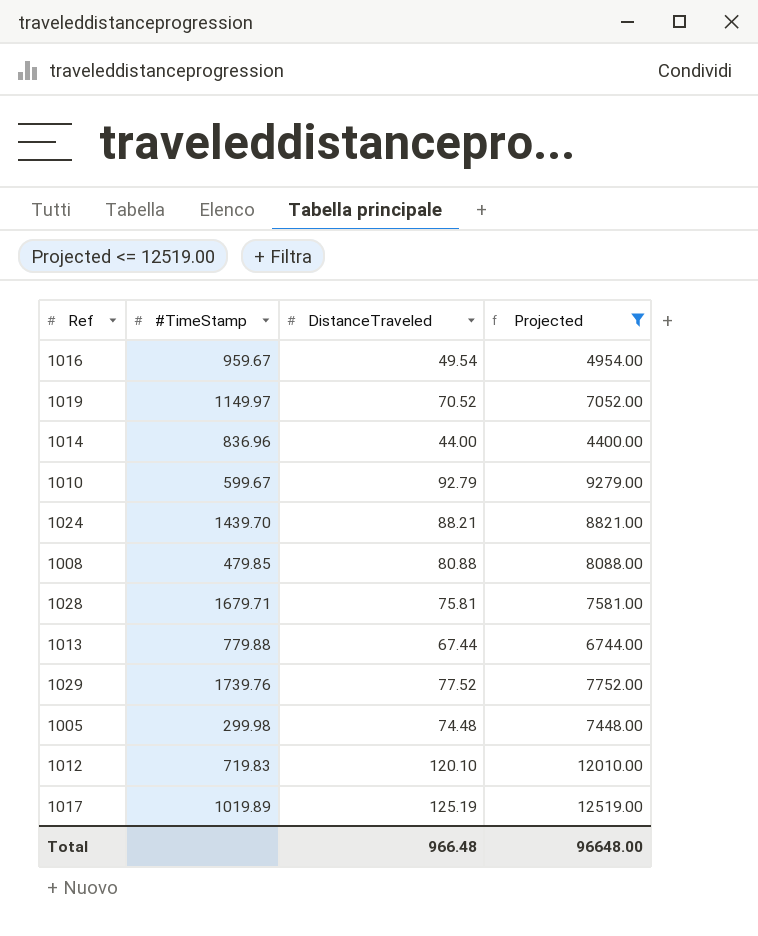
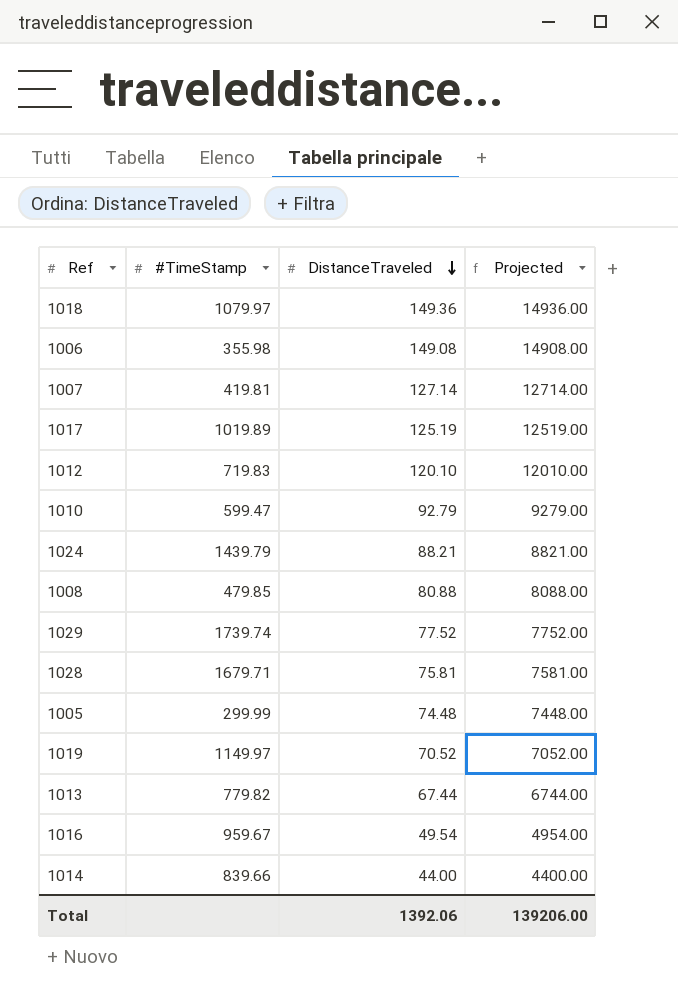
filter: Projected <= 12519.00 -> none
row order: none -> DistanceTraveled descending
1010 | #TimeStamp: 599.67 -> 599.47
1024 | #TimeStamp: 1439.70 -> 1439.79
1029 | #TimeStamp: 1739.76 -> 1739.74
1005 | #TimeStamp: 299.98 -> 299.99
1013 | #TimeStamp: 779.88 -> 779.82
1014 | #TimeStamp: 836.96 -> 839.66
Total | DistanceTraveled: 966.48 -> 1392.06
Total | Projected: 96648.00 -> 139206.00

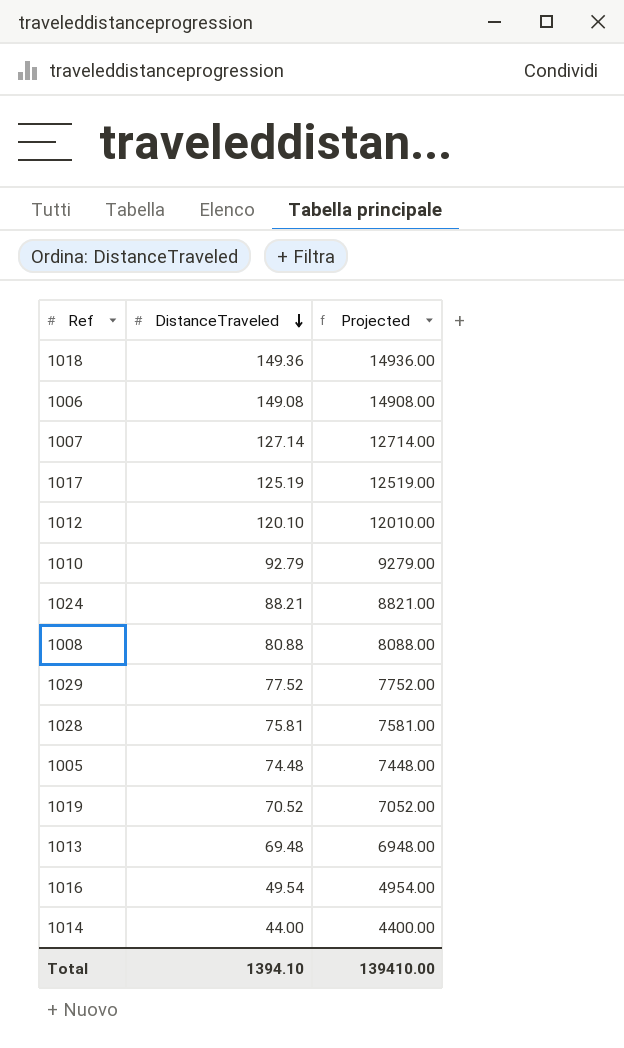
column #TimeStamp | position: 2 -> none
1013 | DistanceTraveled: 67.44 -> 69.48
1013 | Projected: 6744.00 -> 6948.00
Total | DistanceTraveled: 1392.06 -> 1394.10
Total | Projected: 139206.00 -> 139410.00

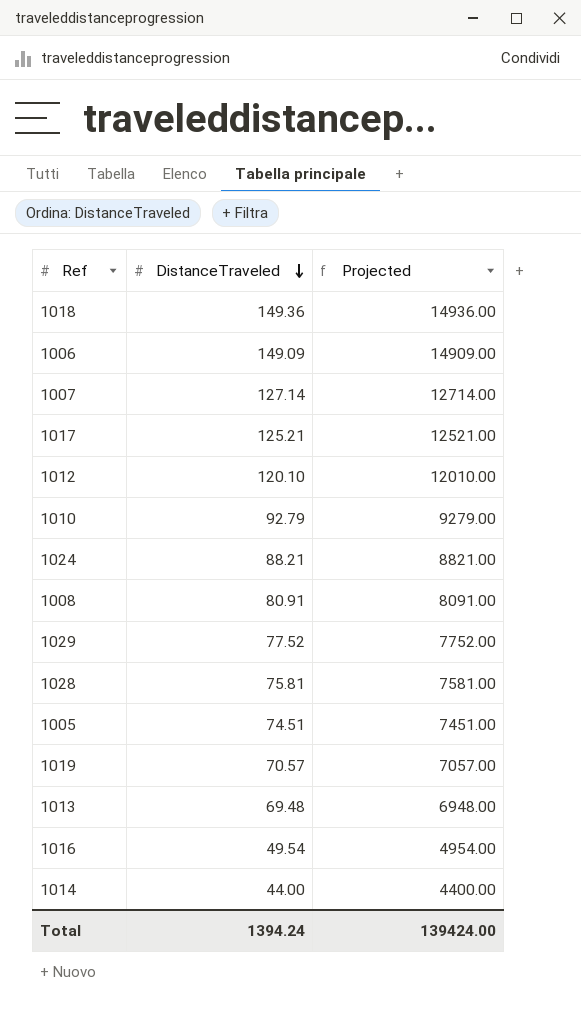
1006 | DistanceTraveled: 149.08 -> 149.09
1006 | Projected: 14908.00 -> 14909.00
1017 | DistanceTraveled: 125.19 -> 125.21
1017 | Projected: 12519.00 -> 12521.00
1008 | DistanceTraveled: 80.88 -> 80.91
1008 | Projected: 8088.00 -> 8091.00
1005 | DistanceTraveled: 74.48 -> 74.51
1005 | Projected: 7448.00 -> 7451.00
1019 | DistanceTraveled: 70.52 -> 70.57
1019 | Projected: 7052.00 -> 7057.00
Total | DistanceTraveled: 1394.10 -> 1394.24
Total | Projected: 139410.00 -> 139424.00

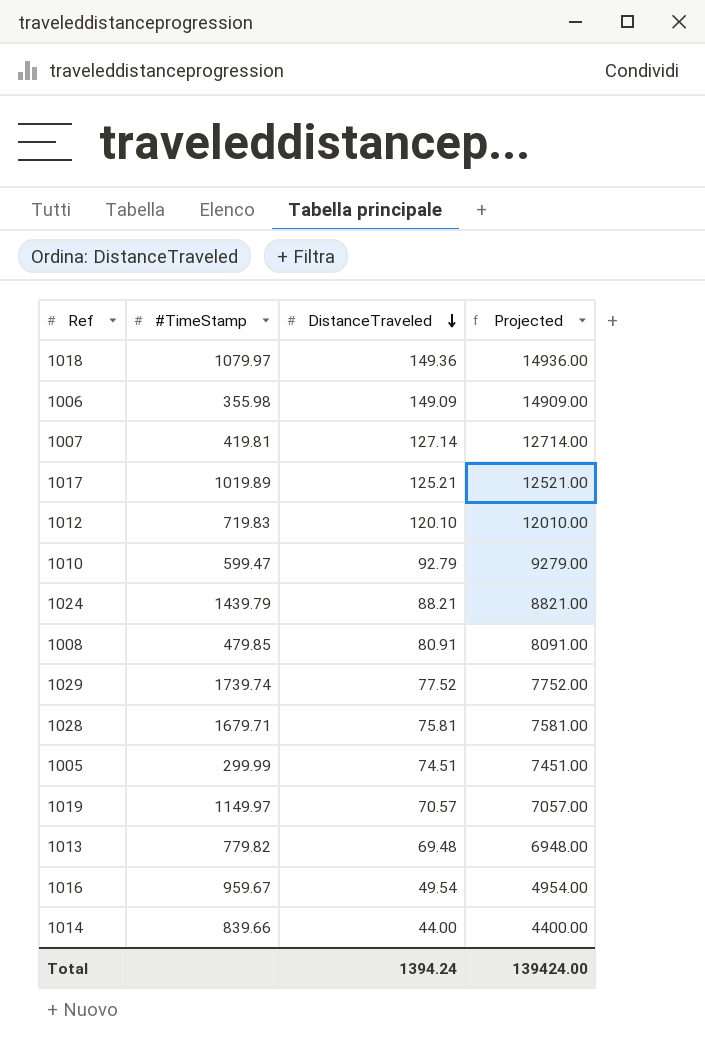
column #TimeStamp | position: none -> 2

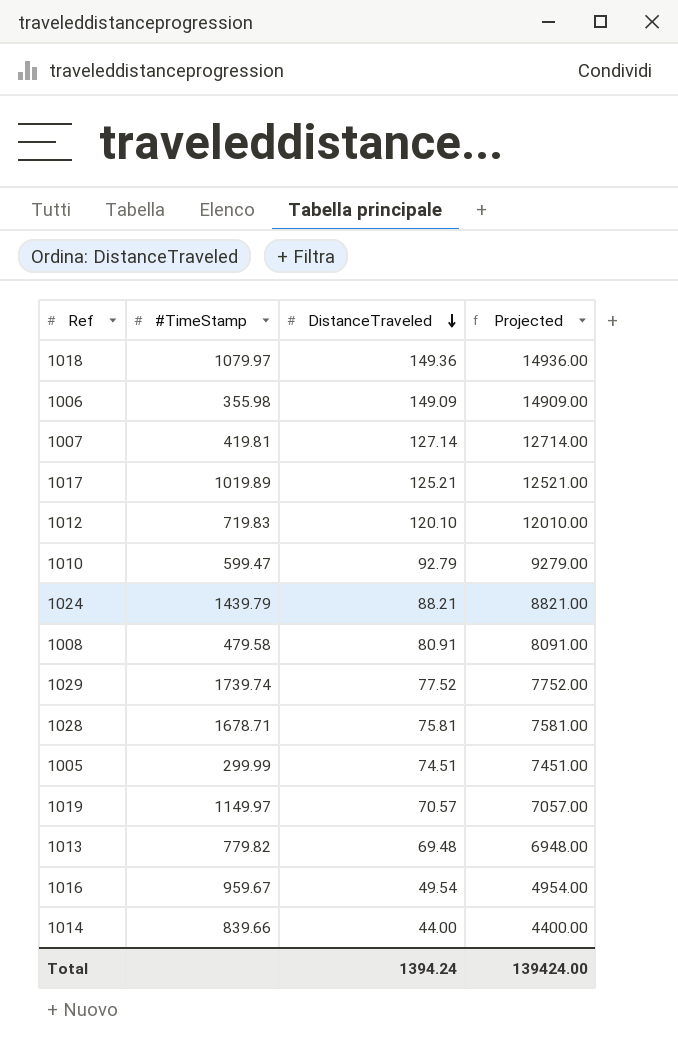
1008 | #TimeStamp: 479.85 -> 479.58
1028 | #TimeStamp: 1679.71 -> 1678.71

